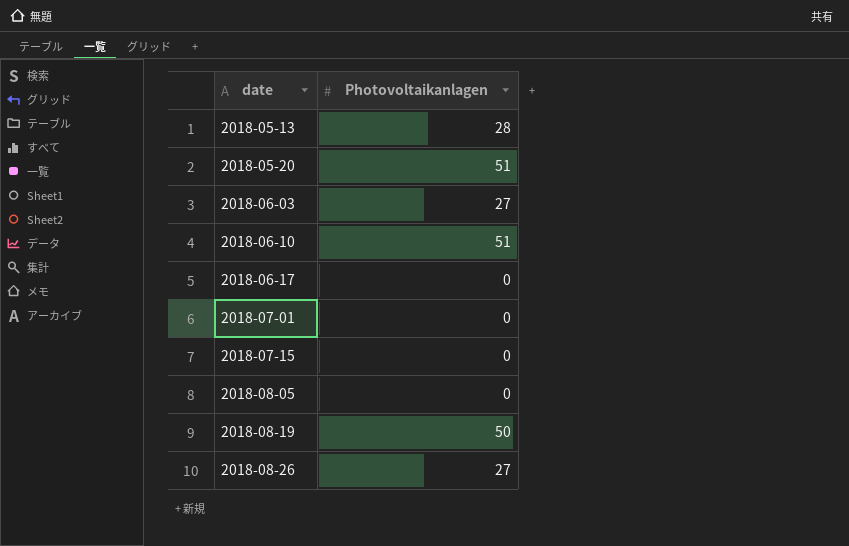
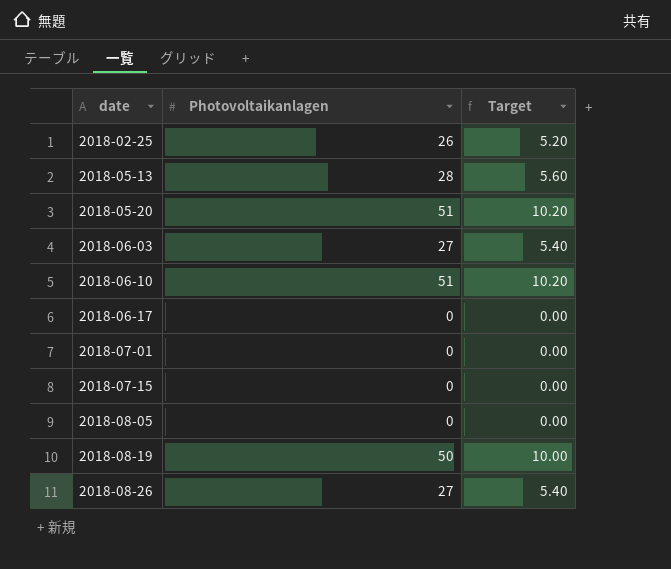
column Target | formula: none -> [Photovoltaikanlagen] * 0.2
row 2018-02-25: none -> 26 | 5.20

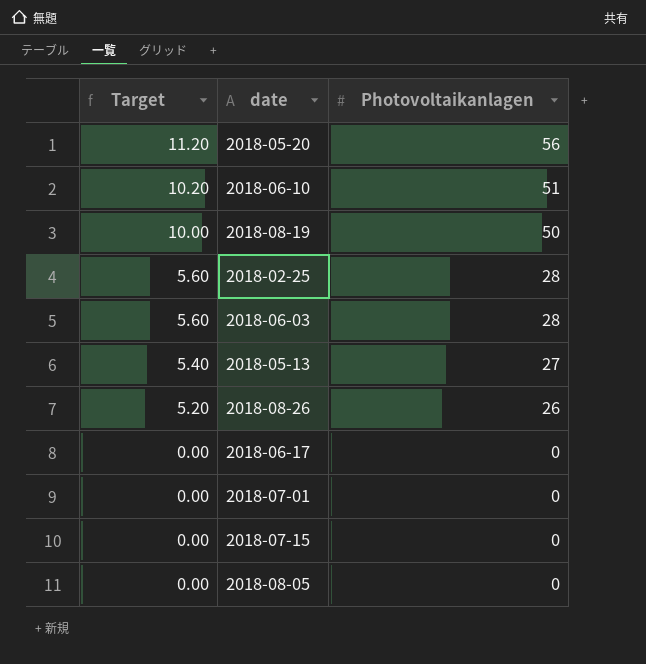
row order: date ascending -> Target descending
column Target | position: 3 -> 1
2018-05-20 | Target: 10.20 -> 11.20
2018-05-20 | Photovoltaikanlagen: 51 -> 56
2018-02-25 | Target: 5.20 -> 5.60
2018-02-25 | Photovoltaikanlagen: 26 -> 28
2018-06-03 | Target: 5.40 -> 5.60
2018-06-03 | Photovoltaikanlagen: 27 -> 28
2018-05-13 | Target: 5.60 -> 5.40
2018-05-13 | Photovoltaikanlagen: 28 -> 27
2018-08-26 | Target: 5.40 -> 5.20
2018-08-26 | Photovoltaikanlagen: 27 -> 26

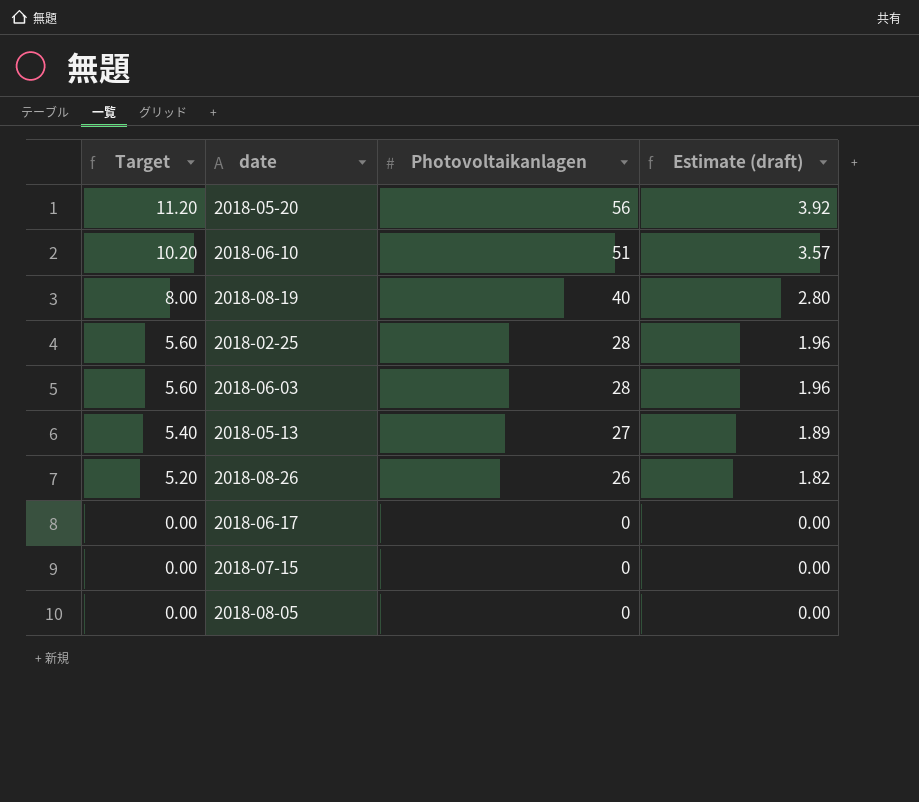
column Estimate (draft) | formula: none -> [Photovoltaikanlagen] * 0.07
row 2018-07-01: 0.00 | 0 -> none
2018-08-19 | Target: 10.00 -> 8.00
2018-08-19 | Photovoltaikanlagen: 50 -> 40

